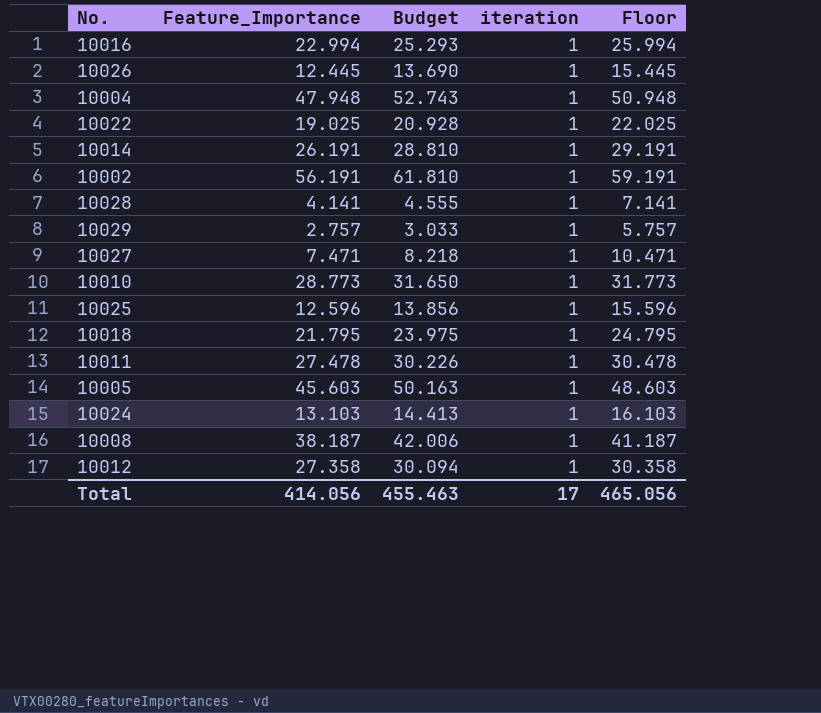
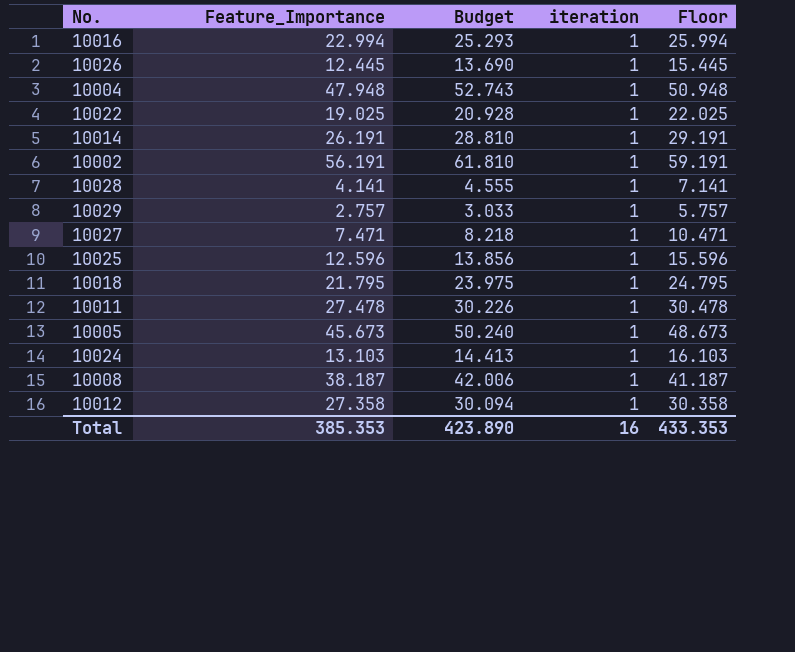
row 10010: 28.773 | 31.650 | 1 | 31.773 -> none
10005 | Feature_Importance: 45.603 -> 45.673
10005 | Budget: 50.163 -> 50.240
10005 | Floor: 48.603 -> 48.673
Total | Feature_Importance: 414.056 -> 385.353
Total | Budget: 455.463 -> 423.890
Total | iteration: 17 -> 16
Total | Floor: 465.056 -> 433.353

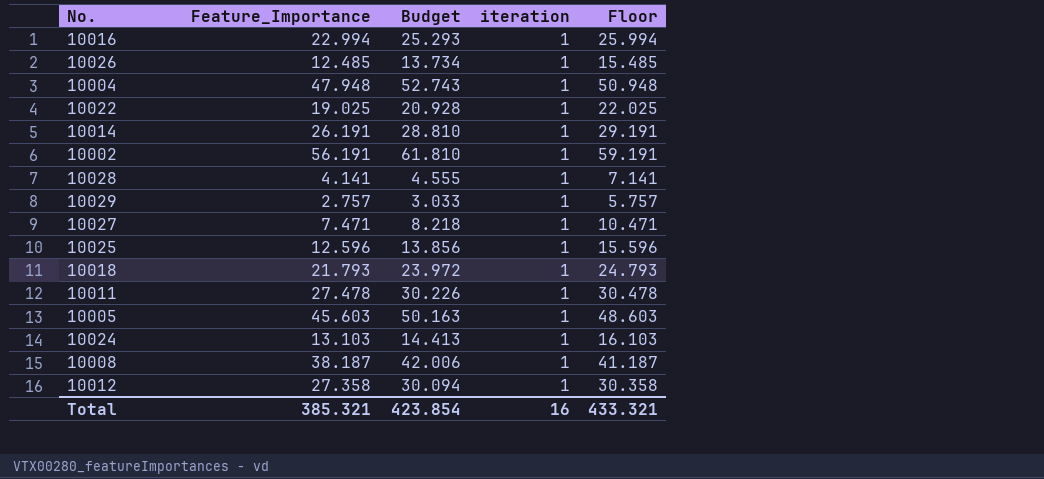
10026 | Feature_Importance: 12.445 -> 12.485
10026 | Budget: 13.690 -> 13.734
10026 | Floor: 15.445 -> 15.485
10018 | Feature_Importance: 21.795 -> 21.793
10018 | Budget: 23.975 -> 23.972
10018 | Floor: 24.795 -> 24.793
10005 | Feature_Importance: 45.673 -> 45.603
10005 | Budget: 50.240 -> 50.163
10005 | Floor: 48.673 -> 48.603
Total | Feature_Importance: 385.353 -> 385.321
Total | Budget: 423.890 -> 423.854
Total | Floor: 433.353 -> 433.321

